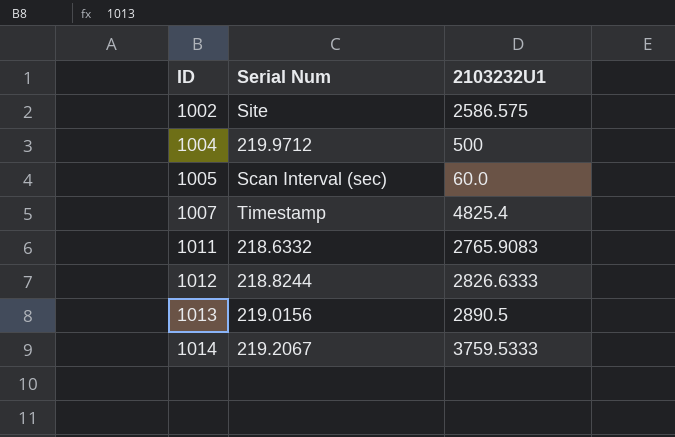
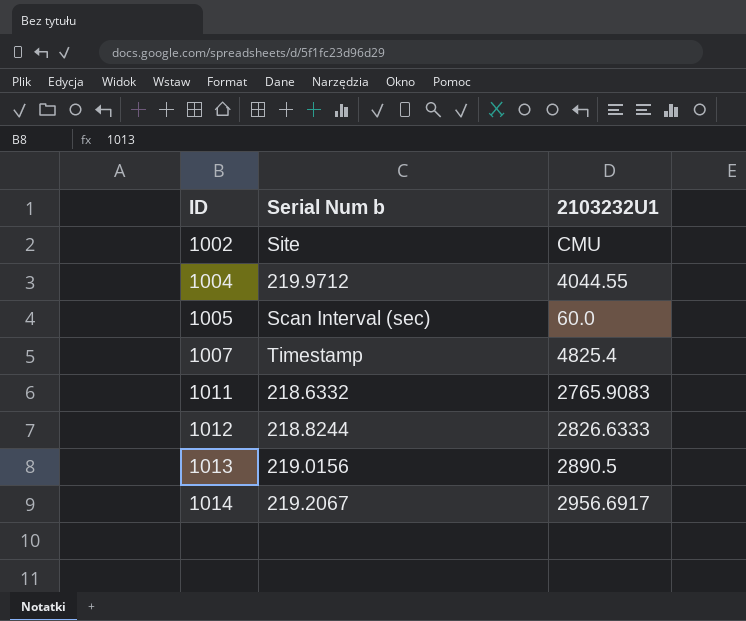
column name: Serial Num -> Serial Num b
1002 | 2103232U1: 2586.575 -> CMU
1004 | 2103232U1: 500 -> 4044.55
1014 | 2103232U1: 3759.5333 -> 2956.6917

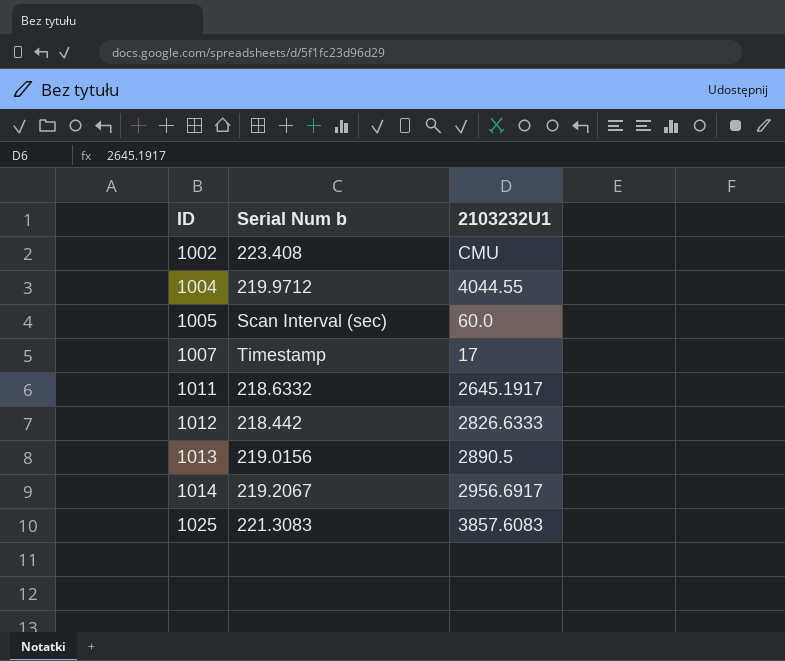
1002 | Serial Num b: Site -> 223.408
1007 | 2103232U1: 4825.4 -> 17
1011 | 2103232U1: 2765.9083 -> 2645.1917
1012 | Serial Num b: 218.8244 -> 218.442
row 1025: none -> 221.3083 | 3857.6083

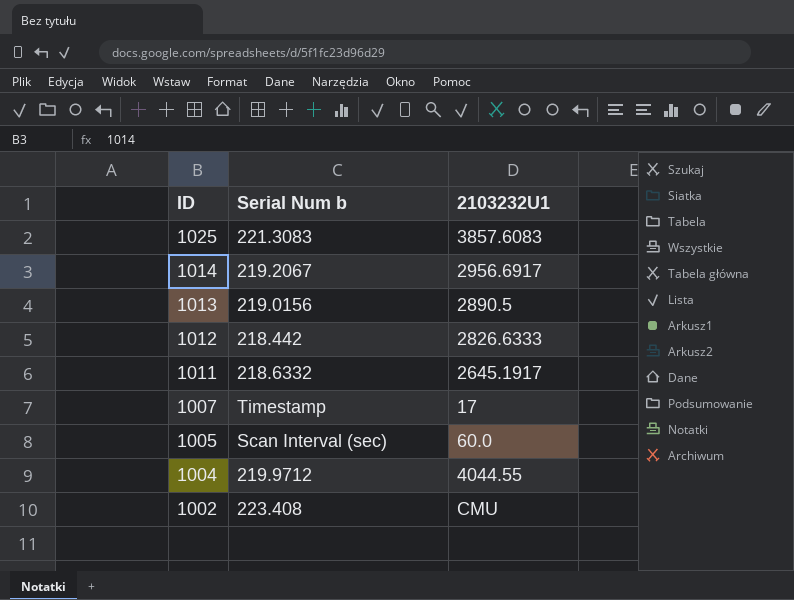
row order: ID ascending -> ID descending

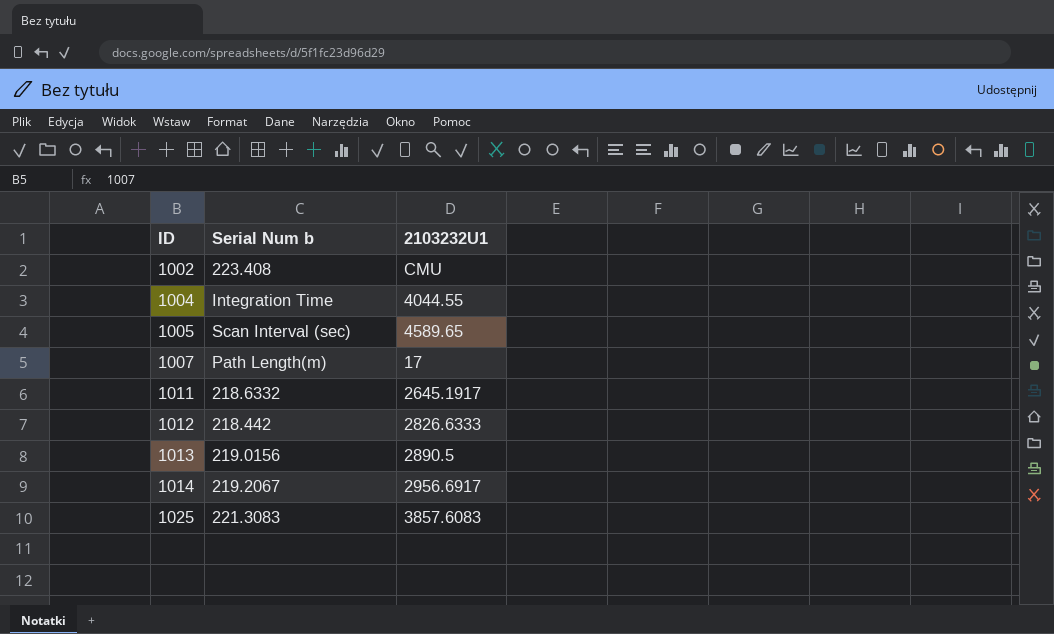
row order: ID descending -> ID ascending
1004 | Serial Num b: 219.9712 -> Integration Time
1005 | 2103232U1: 60.0 -> 4589.65
1007 | Serial Num b: Timestamp -> Path Length(m)

